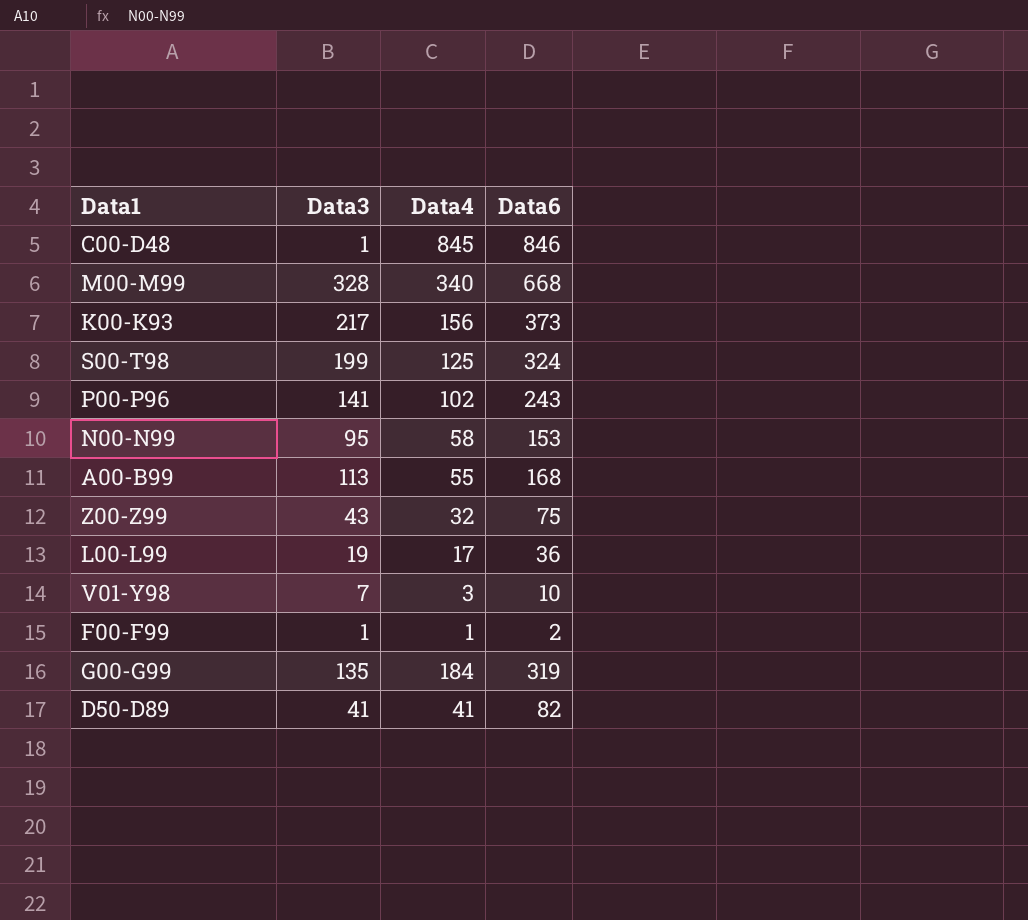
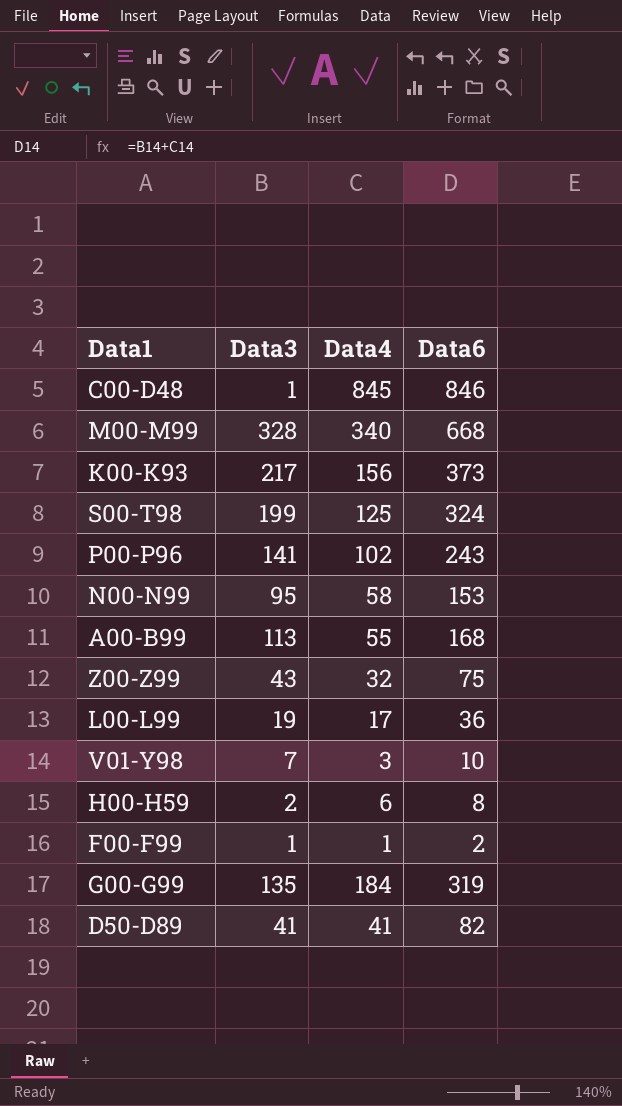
row H00-H59: none -> 2 | 6 | 8

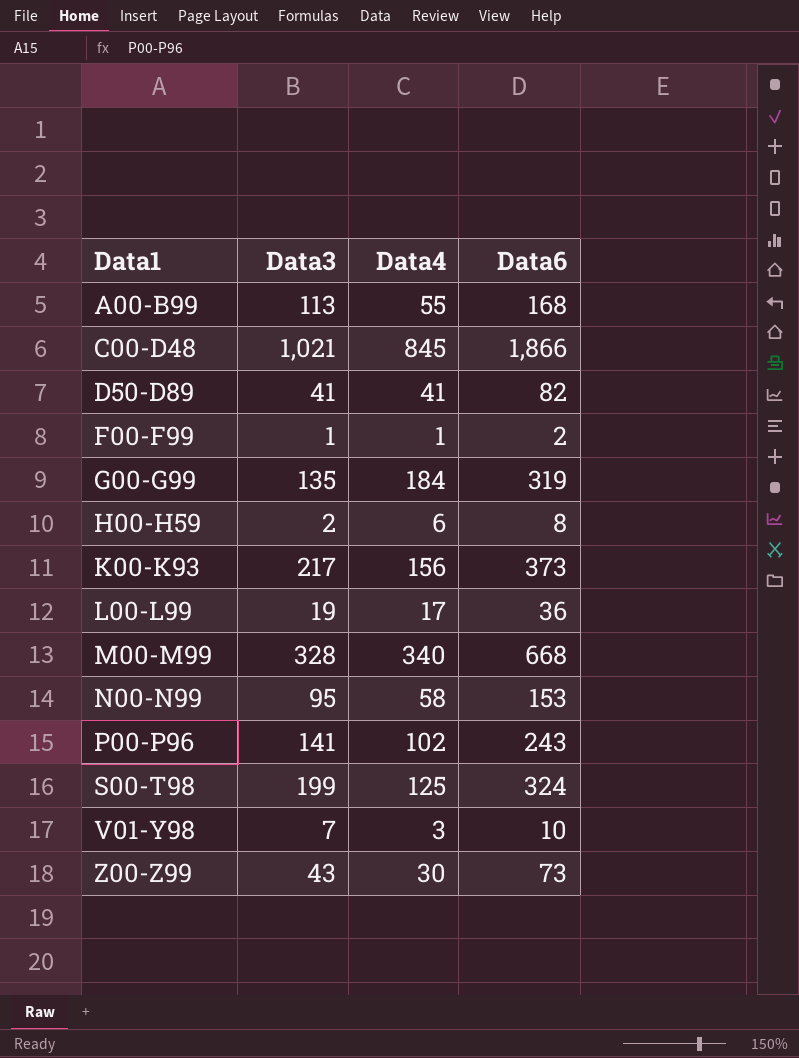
row order: none -> Data1 ascending
C00-D48 | Data3: 1 -> 1,021
C00-D48 | Data6: 846 -> 1,866
Z00-Z99 | Data4: 32 -> 30
Z00-Z99 | Data6: 75 -> 73

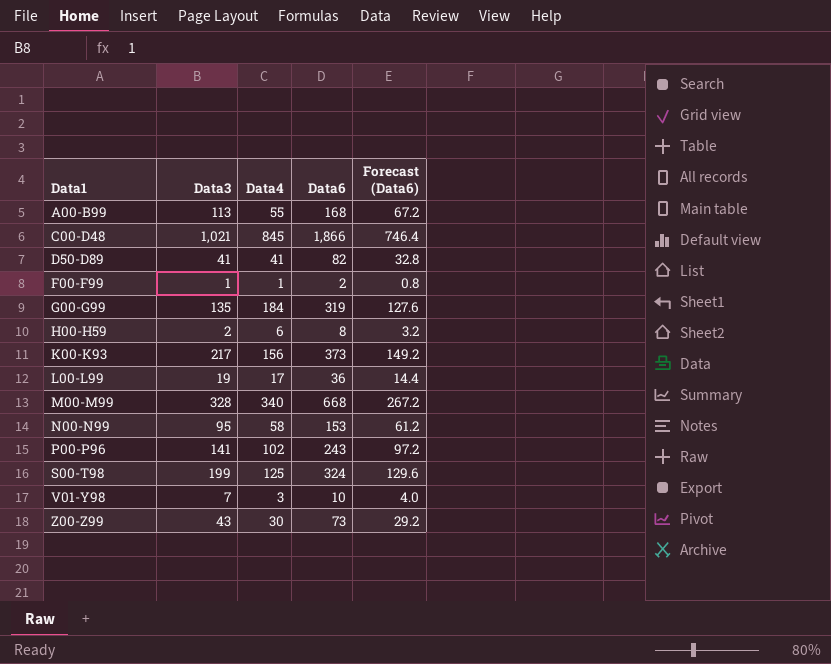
column Forecast (Data6) | formula: none -> [Data6] * 0.4

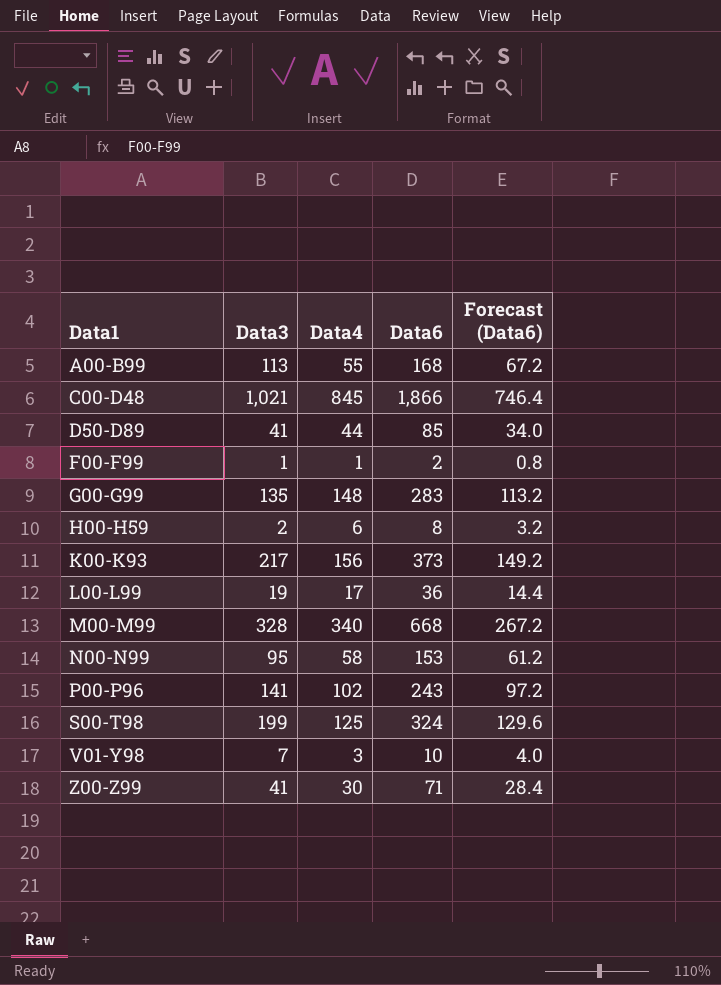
D50-D89 | Data4: 41 -> 44
D50-D89 | Data6: 82 -> 85
D50-D89 | Forecast (Data6): 32.8 -> 34.0
G00-G99 | Data4: 184 -> 148
G00-G99 | Data6: 319 -> 283
G00-G99 | Forecast (Data6): 127.6 -> 113.2
Z00-Z99 | Data3: 43 -> 41
Z00-Z99 | Data6: 73 -> 71
Z00-Z99 | Forecast (Data6): 29.2 -> 28.4

